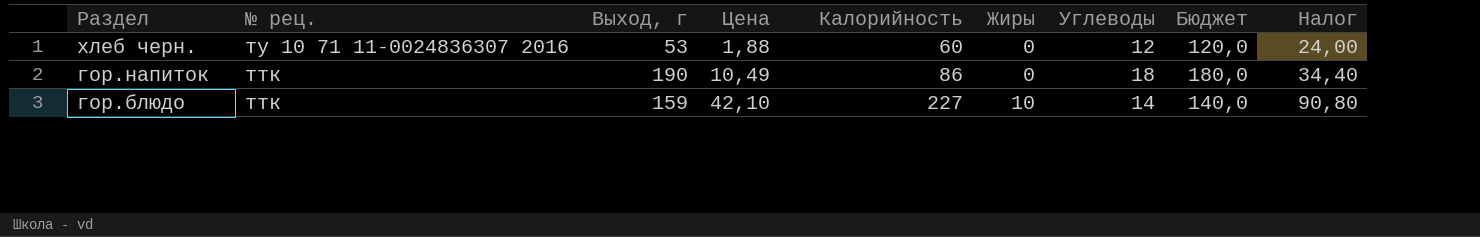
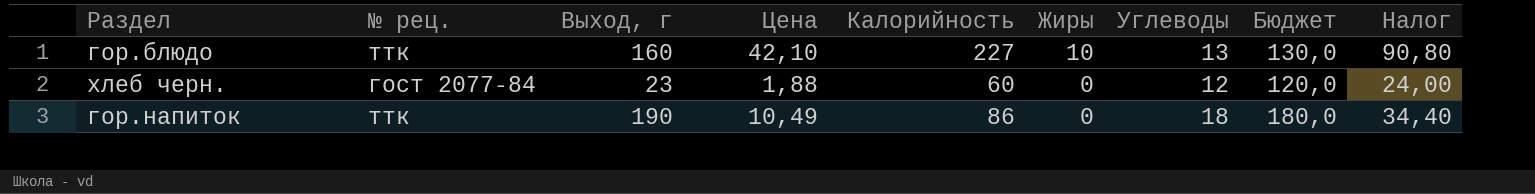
row order: Раздел descending -> Жиры descending
гор.блюдо | Выход, г: 159 -> 160
гор.блюдо | Углеводы: 14 -> 13
гор.блюдо | Бюджет: 140,0 -> 130,0
хлеб черн. | № рец.: ту 10 71 11-0024836307 2016 -> гост 2077-84
хлеб черн. | Выход, г: 53 -> 23

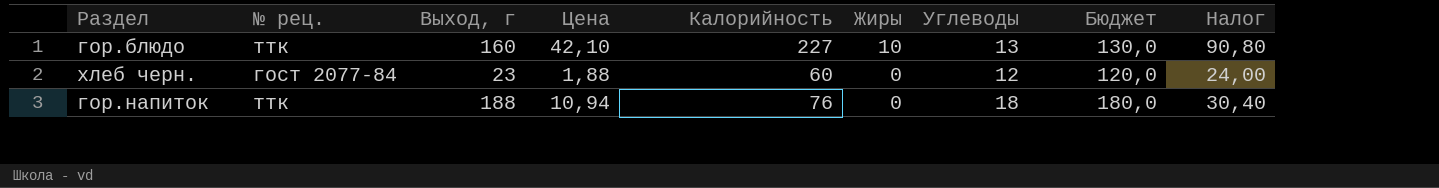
гор.напиток | Выход, г: 190 -> 188
гор.напиток | Цена: 10,49 -> 10,94
гор.напиток | Калорийность: 86 -> 76
гор.напиток | Налог: 34,40 -> 30,40

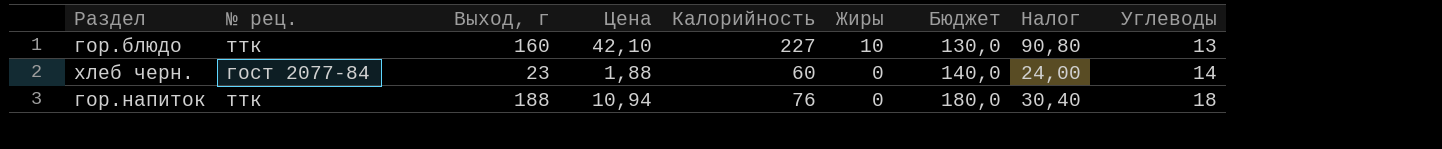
column Углеводы | position: 7 -> 9
хлеб черн. | Бюджет: 120,0 -> 140,0
хлеб черн. | Углеводы: 12 -> 14

